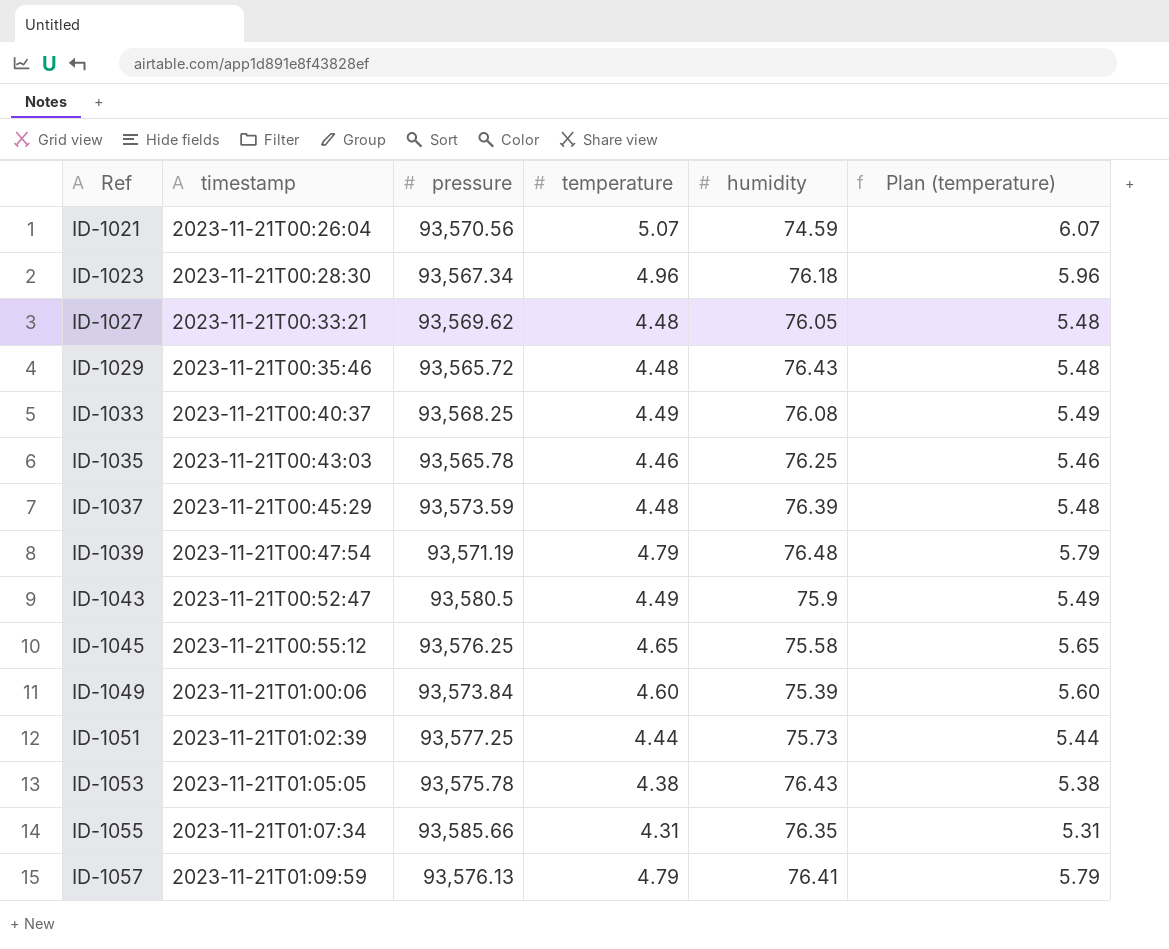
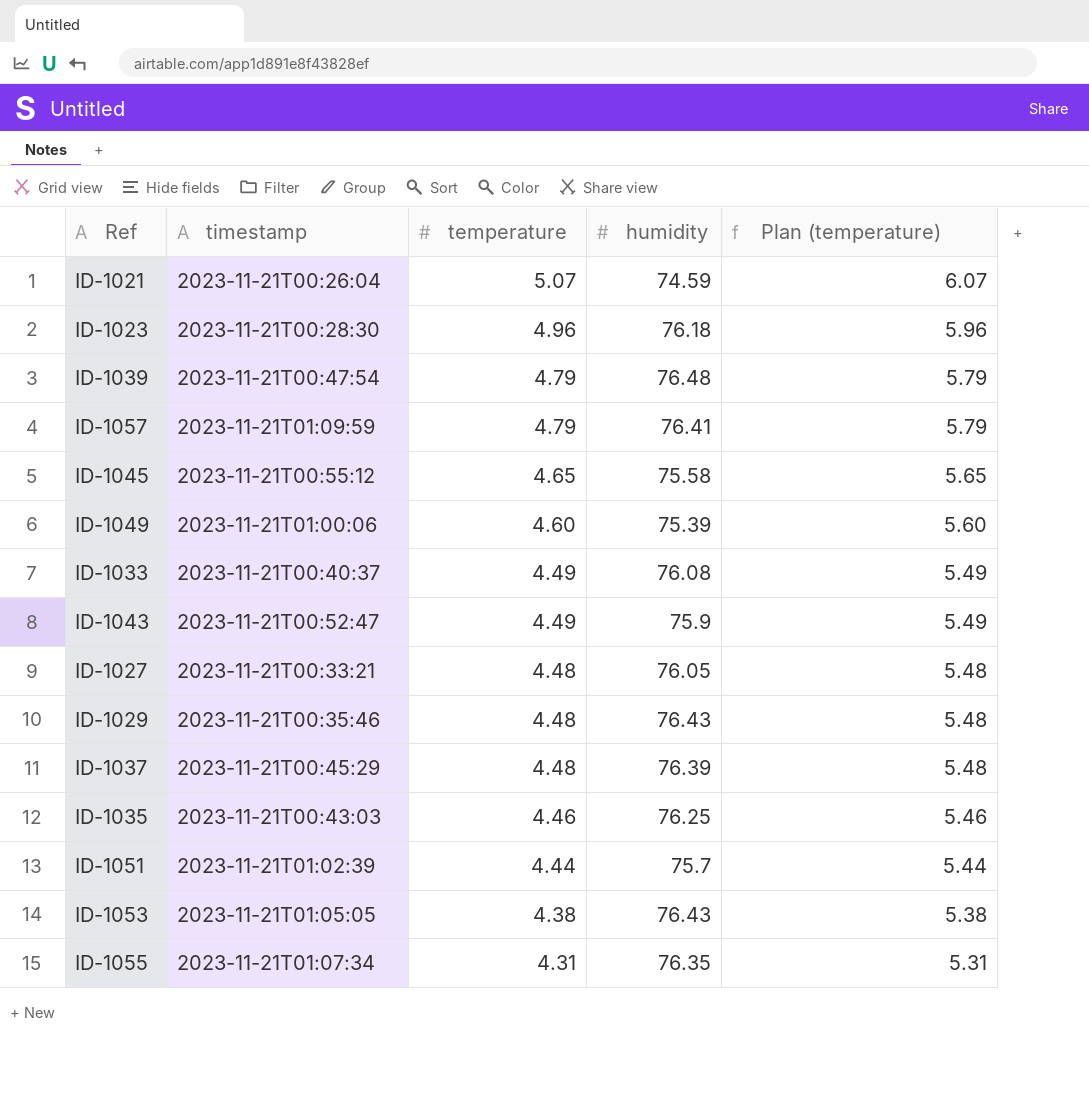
row order: Ref ascending -> temperature descending
column pressure | position: 3 -> none
ID-1051 | humidity: 75.73 -> 75.7

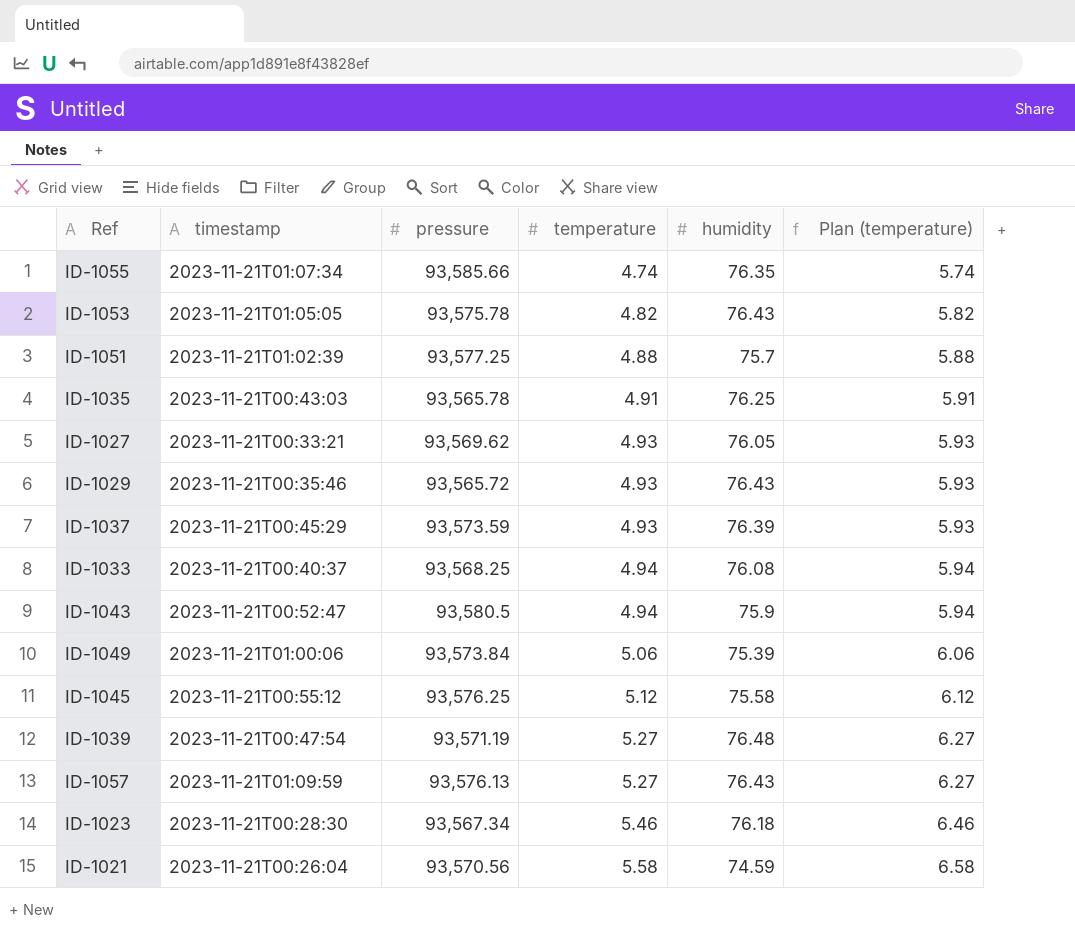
row order: temperature descending -> temperature ascending
column pressure | position: none -> 3
ID-1055 | temperature: 4.31 -> 4.74
ID-1055 | Plan (temperature): 5.31 -> 5.74
ID-1053 | temperature: 4.38 -> 4.82
ID-1053 | Plan (temperature): 5.38 -> 5.82
ID-1051 | temperature: 4.44 -> 4.88
ID-1051 | Plan (temperature): 5.44 -> 5.88
ID-1035 | temperature: 4.46 -> 4.91
ID-1035 | Plan (temperature): 5.46 -> 5.91
ID-1027 | temperature: 4.48 -> 4.93
ID-1027 | Plan (temperature): 5.48 -> 5.93
ID-1029 | temperature: 4.48 -> 4.93
ID-1029 | Plan (temperature): 5.48 -> 5.93
ID-1037 | temperature: 4.48 -> 4.93
ID-1037 | Plan (temperature): 5.48 -> 5.93
ID-1033 | temperature: 4.49 -> 4.94
ID-1033 | Plan (temperature): 5.49 -> 5.94
ID-1043 | temperature: 4.49 -> 4.94
ID-1043 | Plan (temperature): 5.49 -> 5.94
ID-1049 | temperature: 4.60 -> 5.06
ID-1049 | Plan (temperature): 5.60 -> 6.06
ID-1045 | temperature: 4.65 -> 5.12
ID-1045 | Plan (temperature): 5.65 -> 6.12
ID-1039 | temperature: 4.79 -> 5.27
ID-1039 | Plan (temperature): 5.79 -> 6.27
ID-1057 | temperature: 4.79 -> 5.27
ID-1057 | humidity: 76.41 -> 76.43
ID-1057 | Plan (temperature): 5.79 -> 6.27
ID-1023 | temperature: 4.96 -> 5.46
ID-1023 | Plan (temperature): 5.96 -> 6.46
ID-1021 | temperature: 5.07 -> 5.58
ID-1021 | Plan (temperature): 6.07 -> 6.58

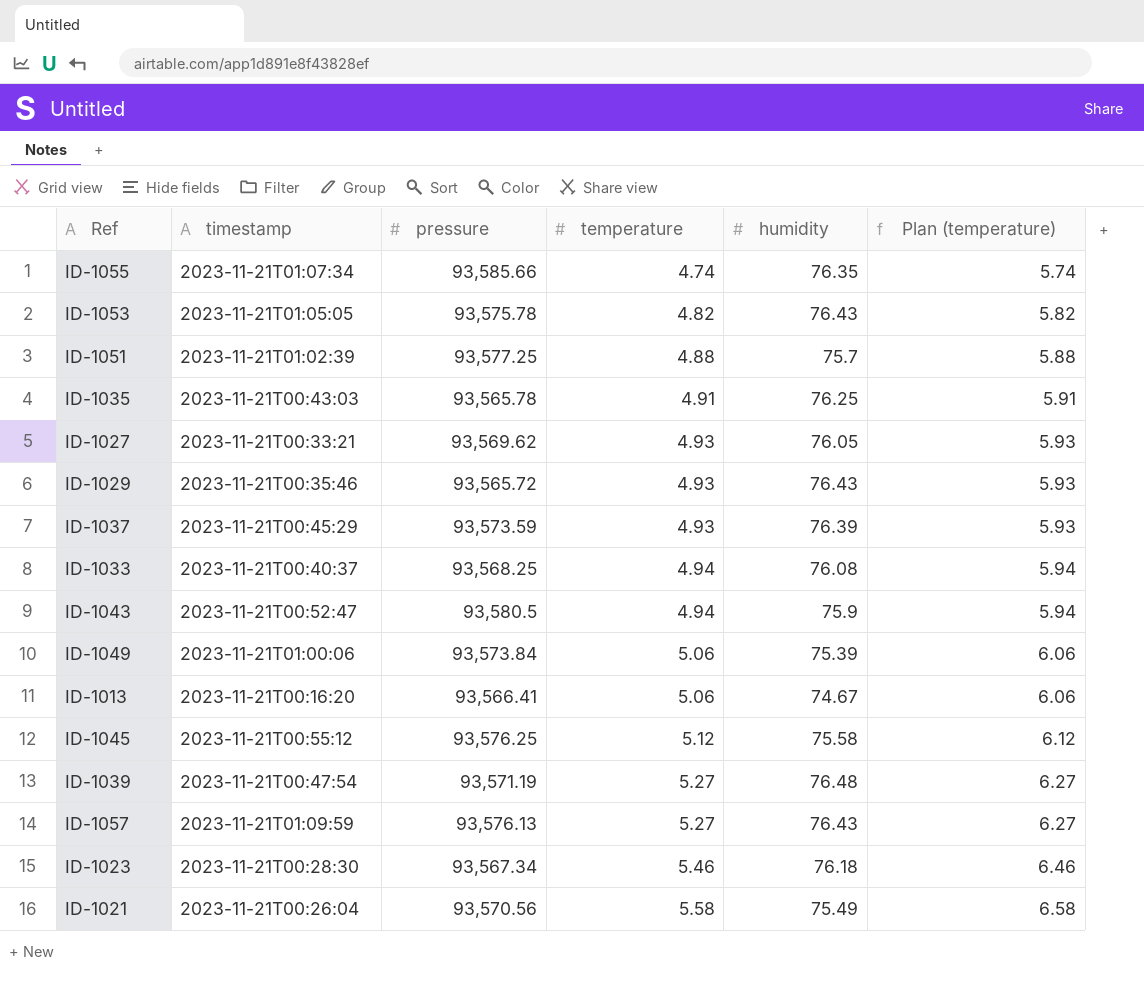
row ID-1013: none -> 2023-11-21T00:16:20 | 93,566.41 | 5.06 | 74.67 | 6.06
ID-1021 | humidity: 74.59 -> 75.49

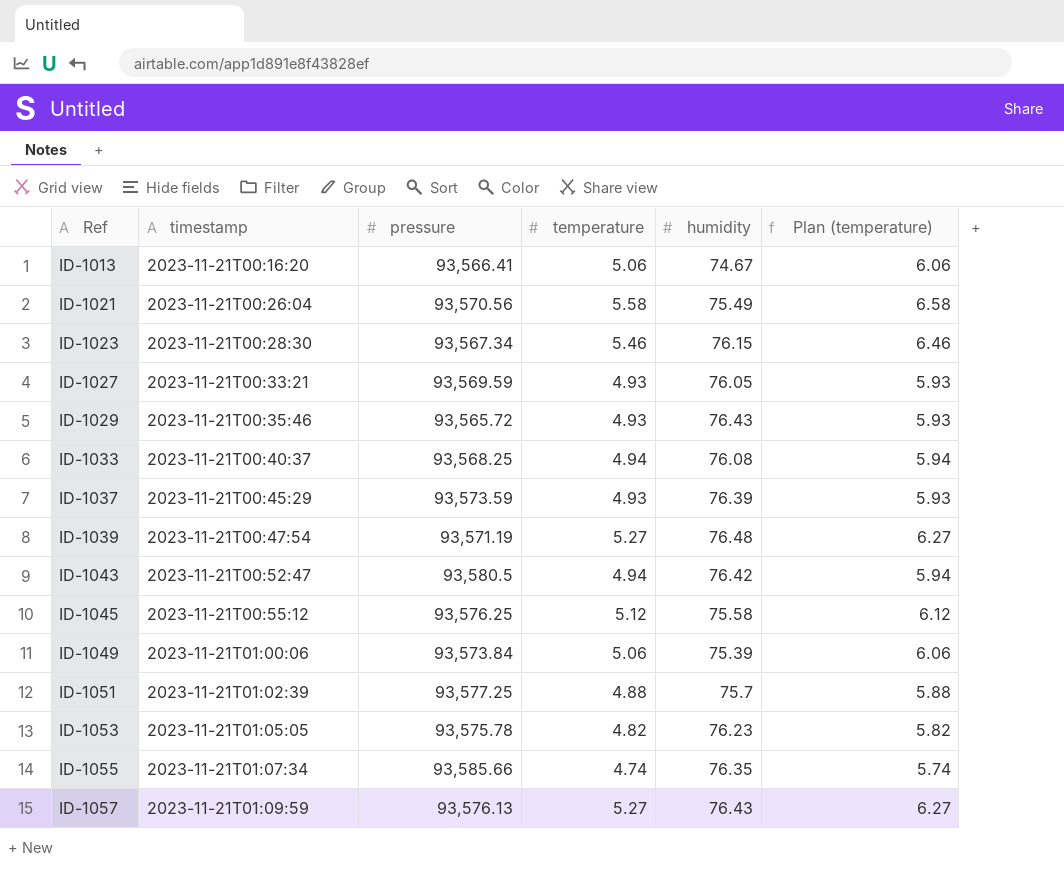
row order: temperature ascending -> Ref ascending
row ID-1035: 2023-11-21T00:43:03 | 93,565.78 | 4.91 | 76.25 | 5.91 -> none
ID-1023 | humidity: 76.18 -> 76.15
ID-1027 | pressure: 93,569.62 -> 93,569.59
ID-1043 | humidity: 75.9 -> 76.42
ID-1053 | humidity: 76.43 -> 76.23

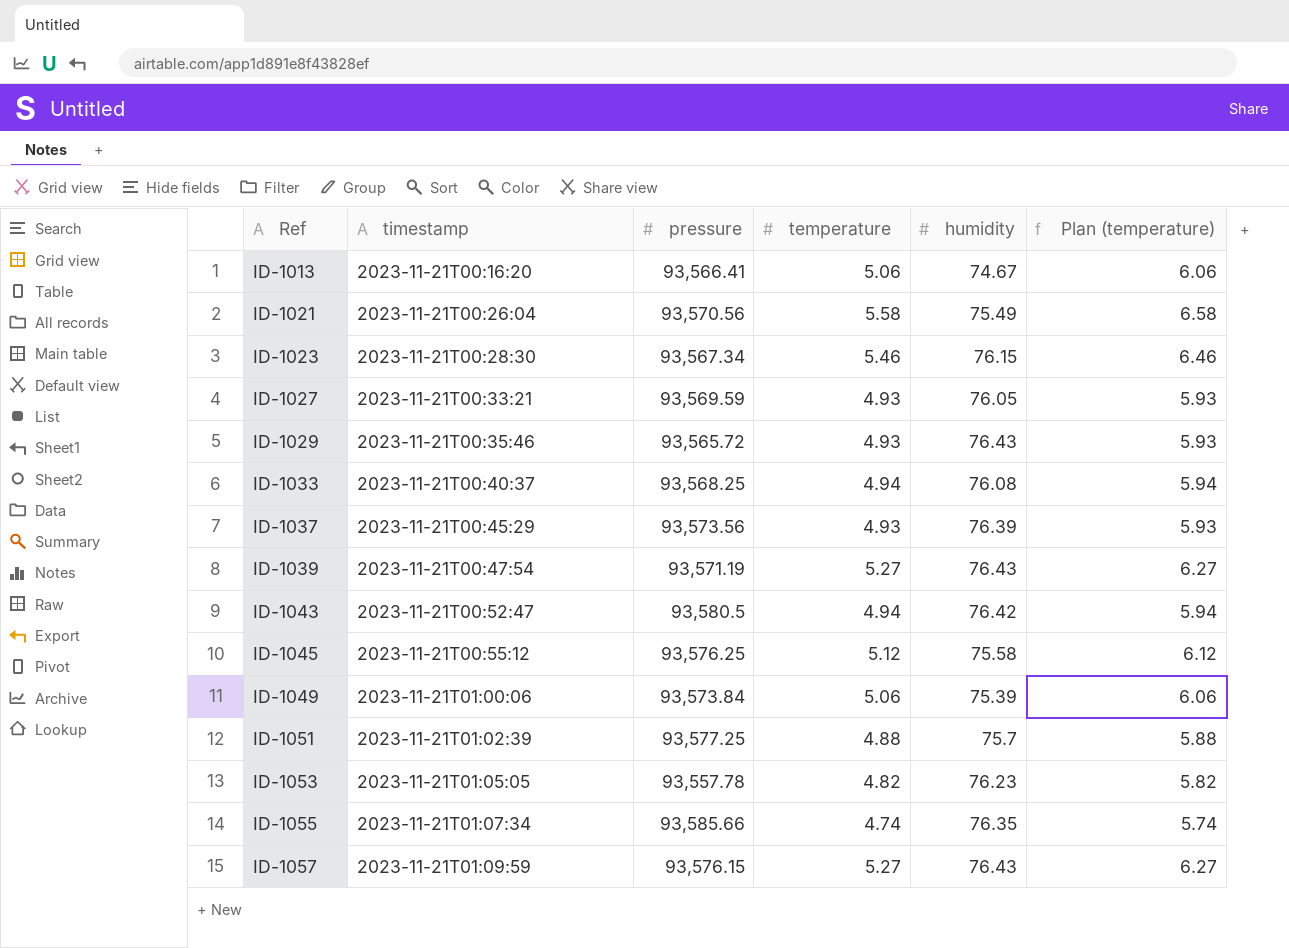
ID-1037 | pressure: 93,573.59 -> 93,573.56
ID-1039 | humidity: 76.48 -> 76.43
ID-1053 | pressure: 93,575.78 -> 93,557.78
ID-1057 | pressure: 93,576.13 -> 93,576.15

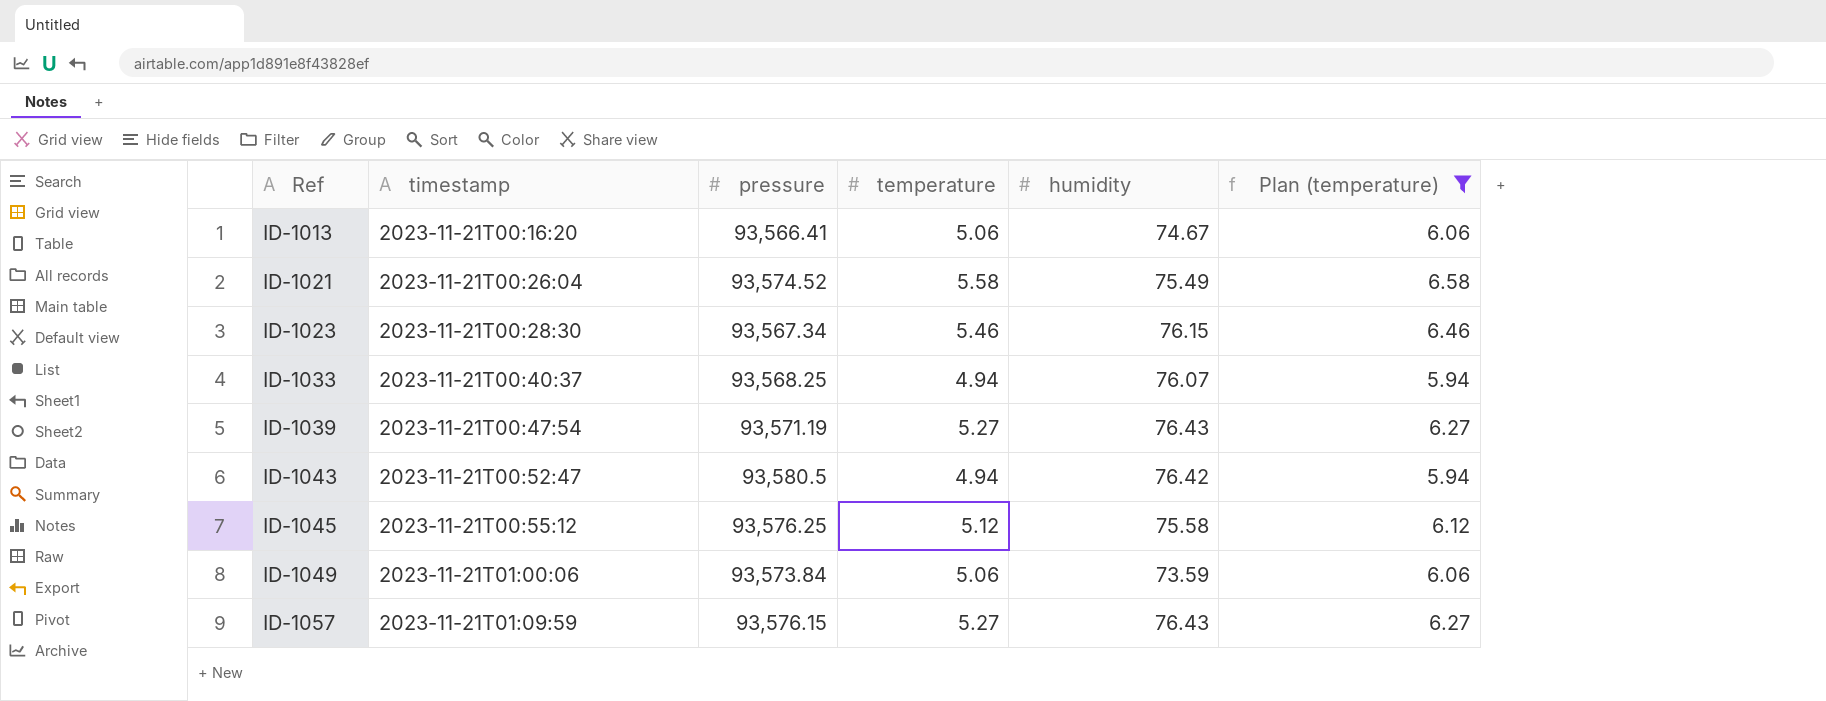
filter: none -> Plan (temperature) >= 5.94
ID-1021 | pressure: 93,570.56 -> 93,574.52
ID-1033 | humidity: 76.08 -> 76.07
ID-1049 | humidity: 75.39 -> 73.59

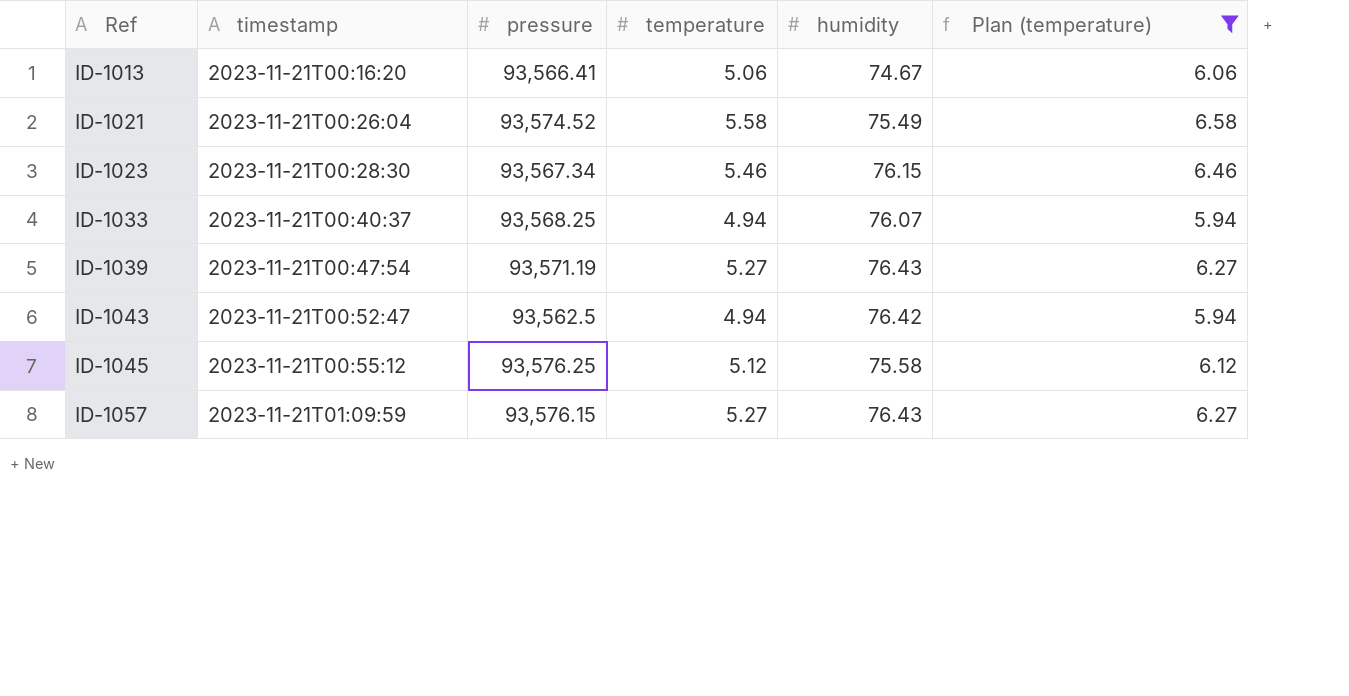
row ID-1049: 2023-11-21T01:00:06 | 93,573.84 | 5.06 | 73.59 | 6.06 -> none
ID-1043 | pressure: 93,580.5 -> 93,562.5

